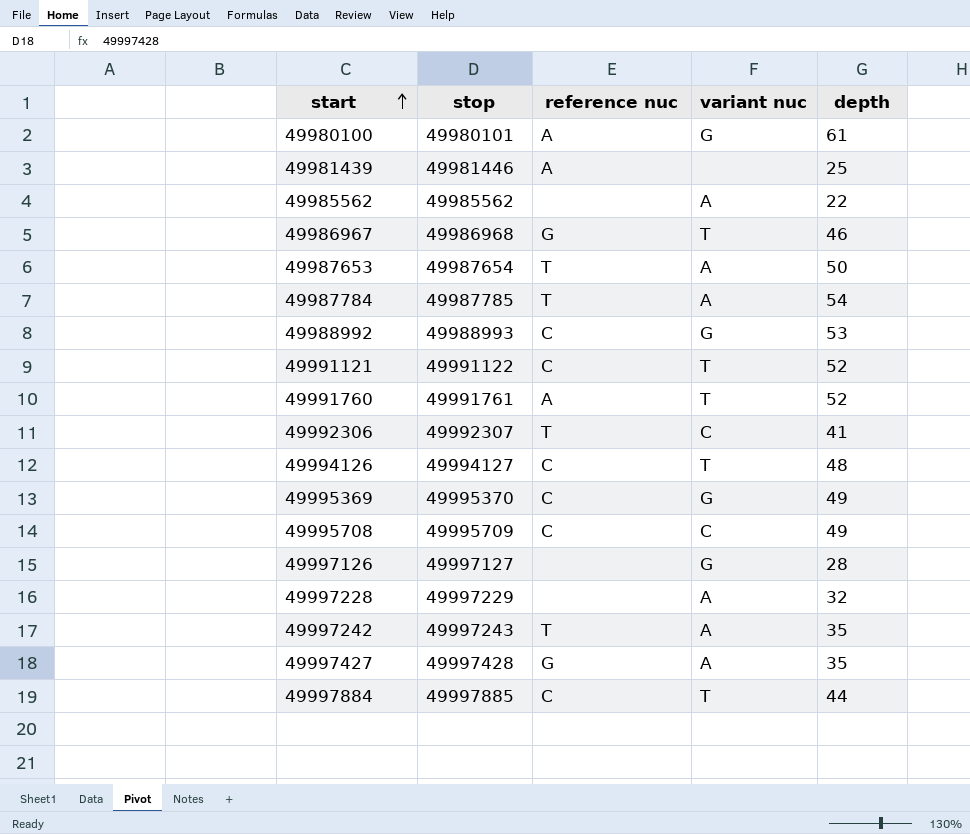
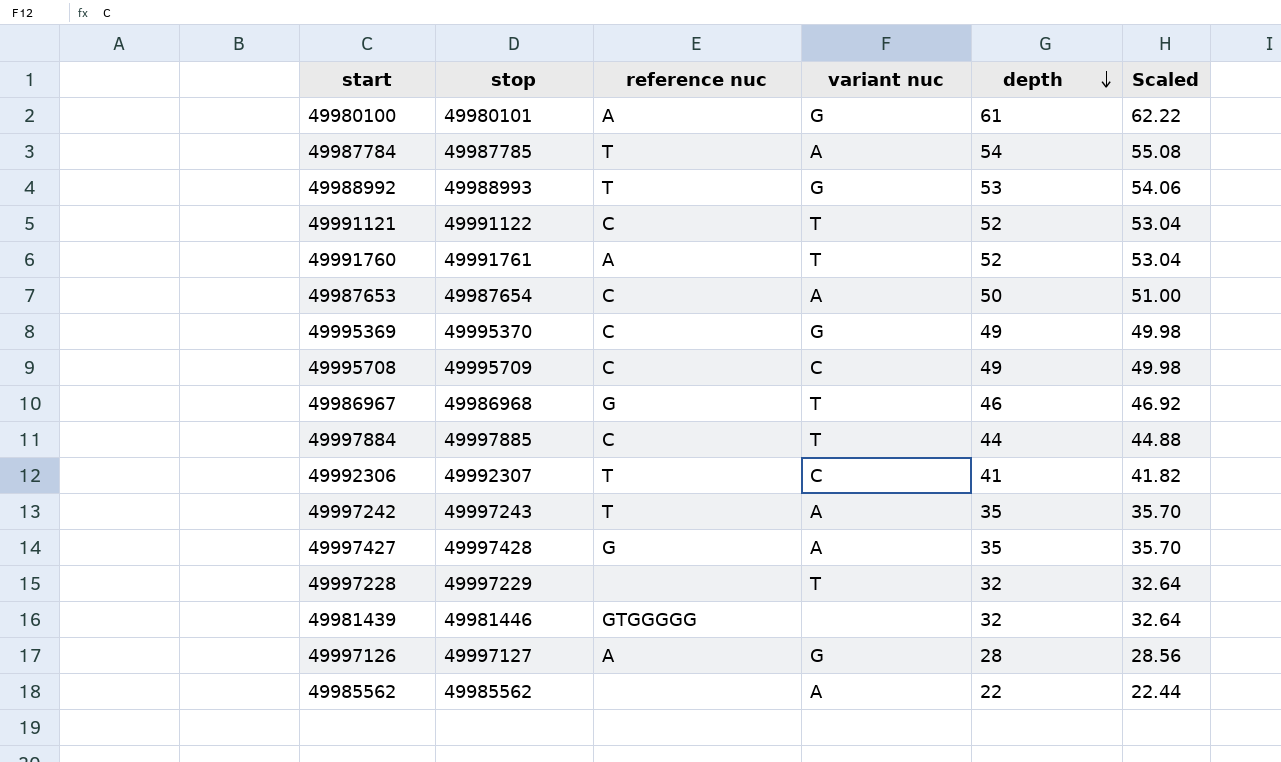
row order: start ascending -> depth descending
column Scaled | formula: none -> [depth] * 1.02
row 49994126: 49994127 | C | T | 48 -> none
49988992 | reference nuc: C -> T
49987653 | reference nuc: T -> C
49997228 | variant nuc: A -> T
49981439 | reference nuc: A -> GTGGGGG
49981439 | depth: 25 -> 32
49997126 | reference nuc: none -> A

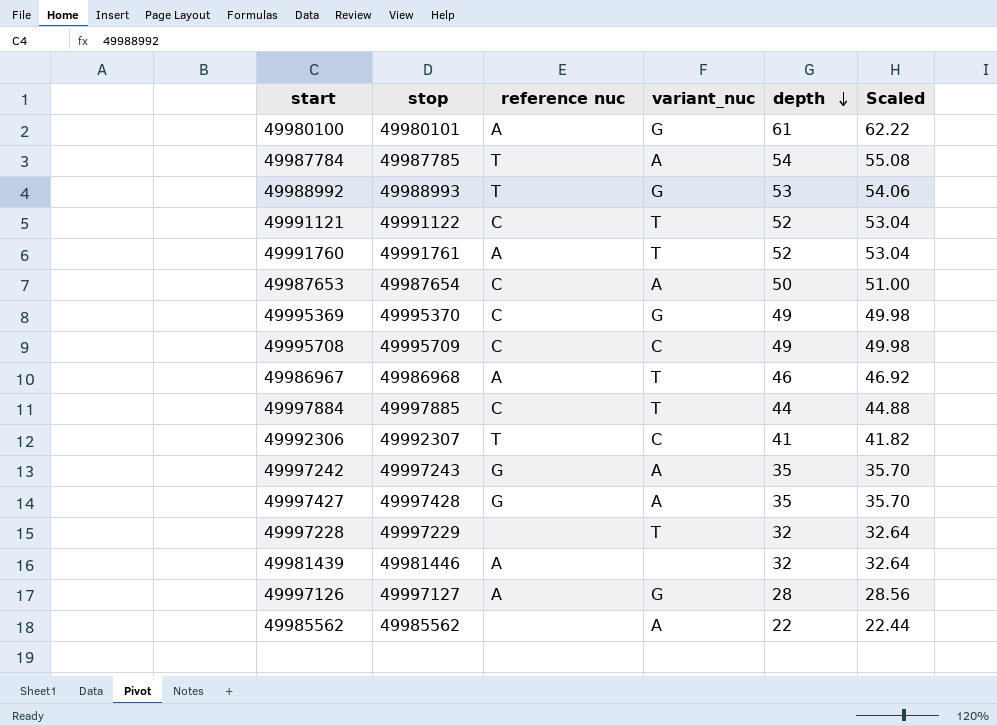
column name: variant nuc -> variant_nuc
49986967 | reference nuc: G -> A
49997242 | reference nuc: T -> G
49981439 | reference nuc: GTGGGGG -> A

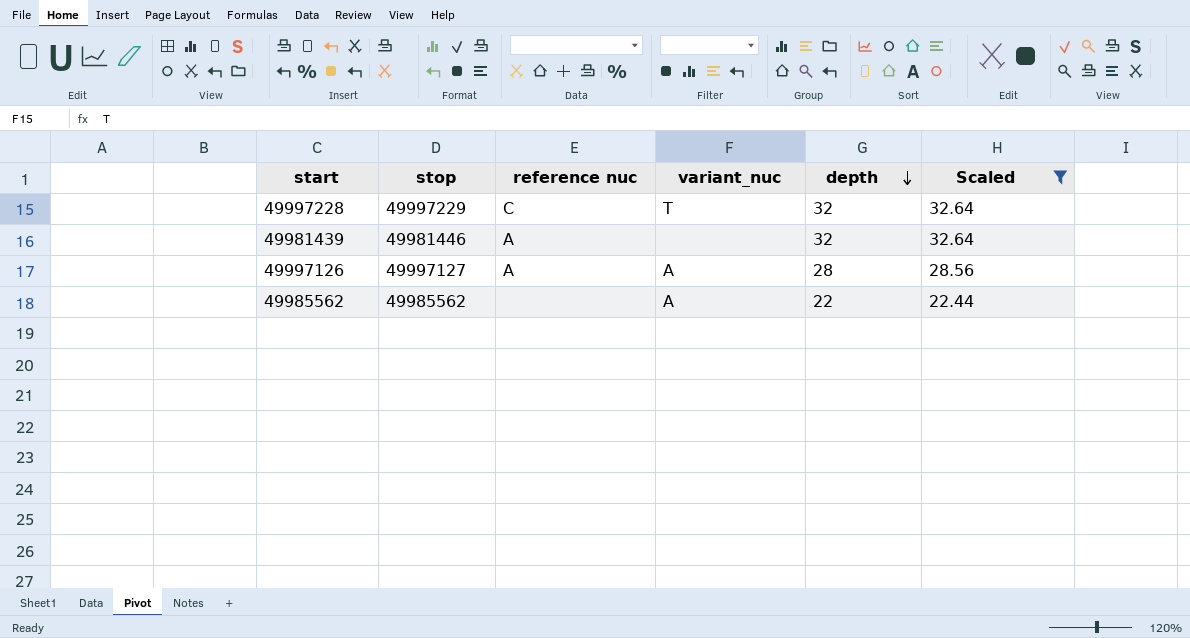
filter: none -> Scaled <= 32.64
49997228 | reference nuc: none -> C
49997126 | variant_nuc: G -> A

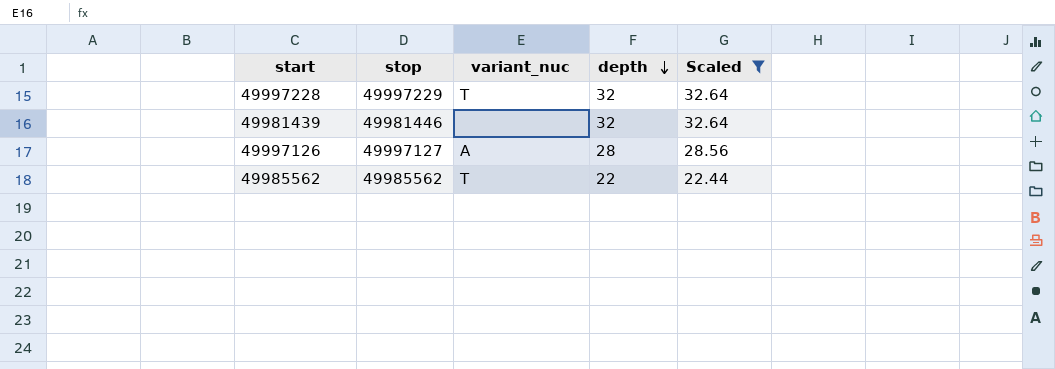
column reference nuc | position: 3 -> none
49985562 | variant_nuc: A -> T

